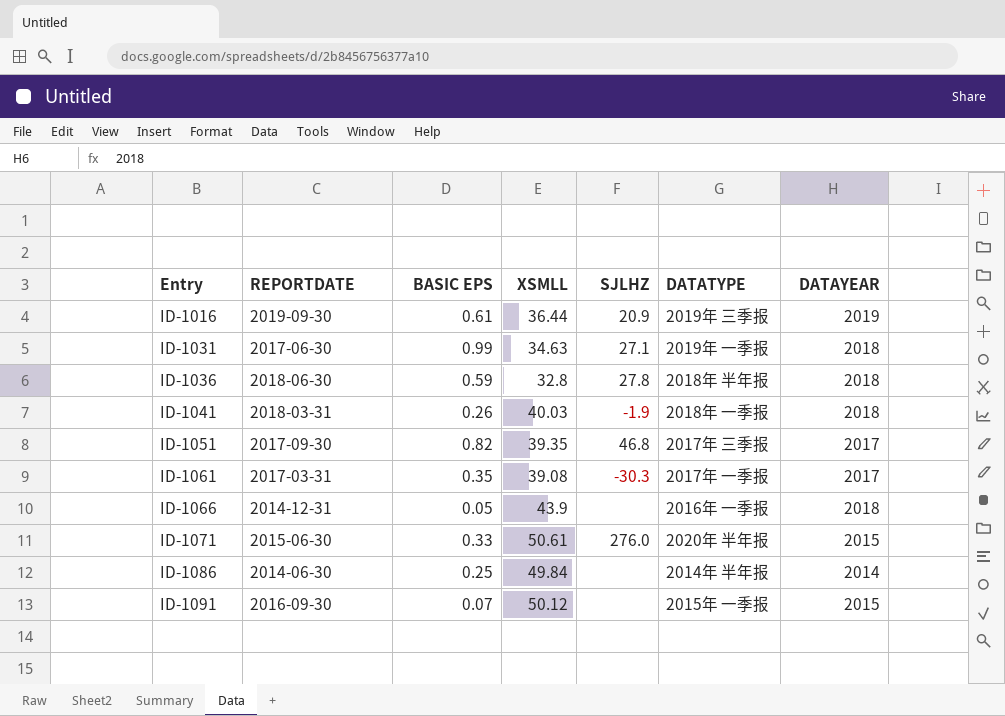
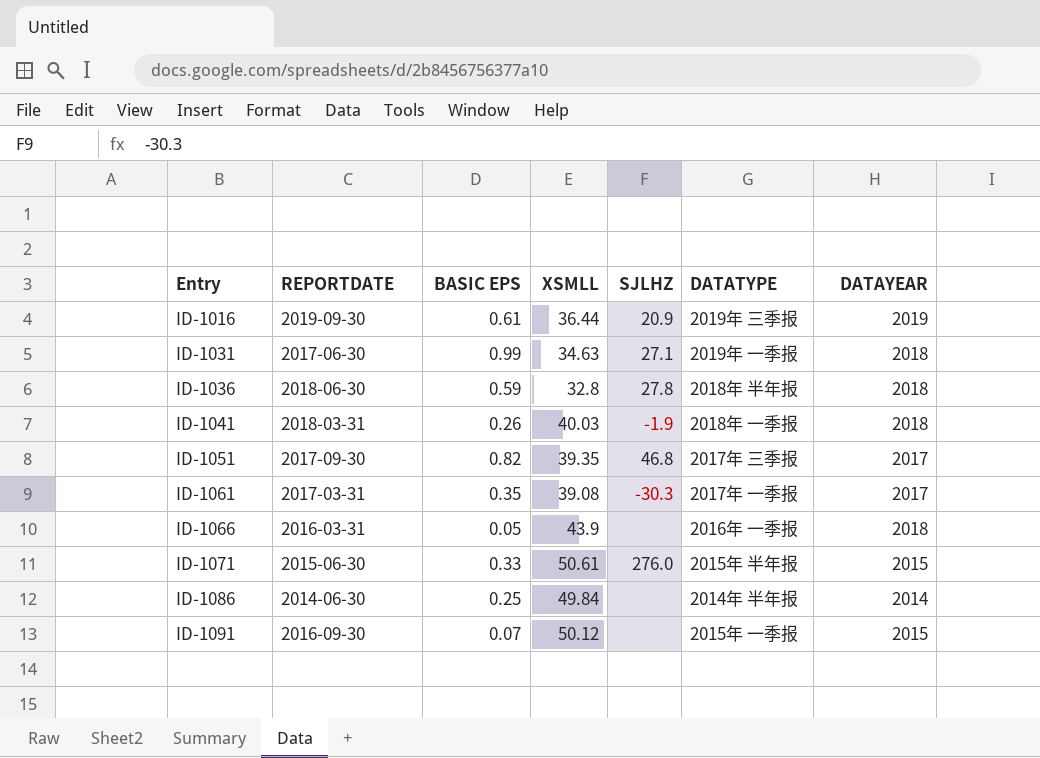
ID-1066 | REPORTDATE: 2014-12-31 -> 2016-03-31
ID-1071 | DATATYPE: 2020年 半年报 -> 2015年 半年报

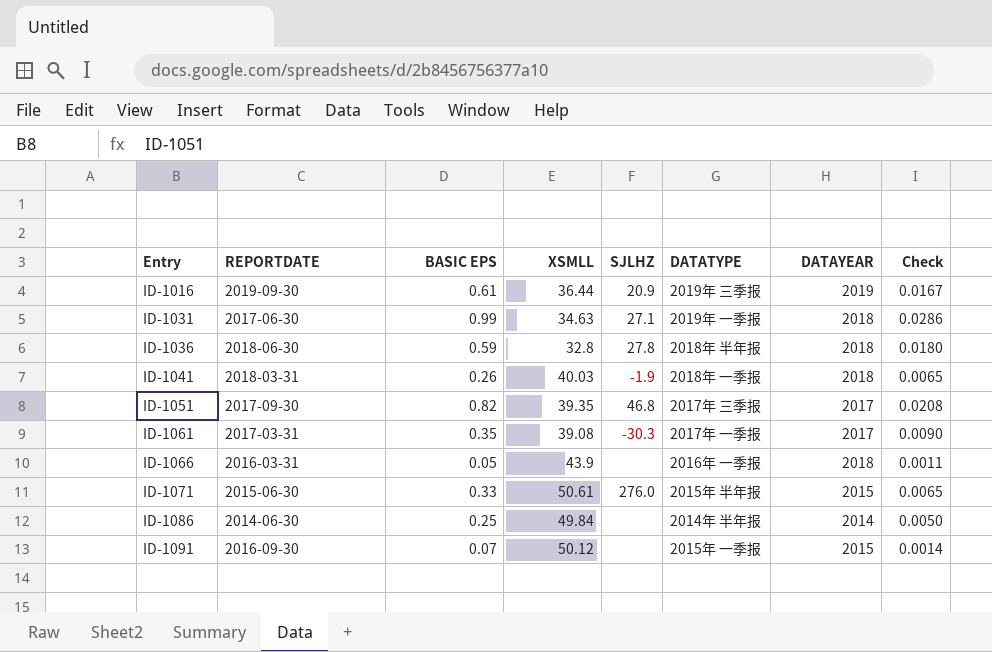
column Check | formula: none -> [BASIC EPS] / [XSMLL]

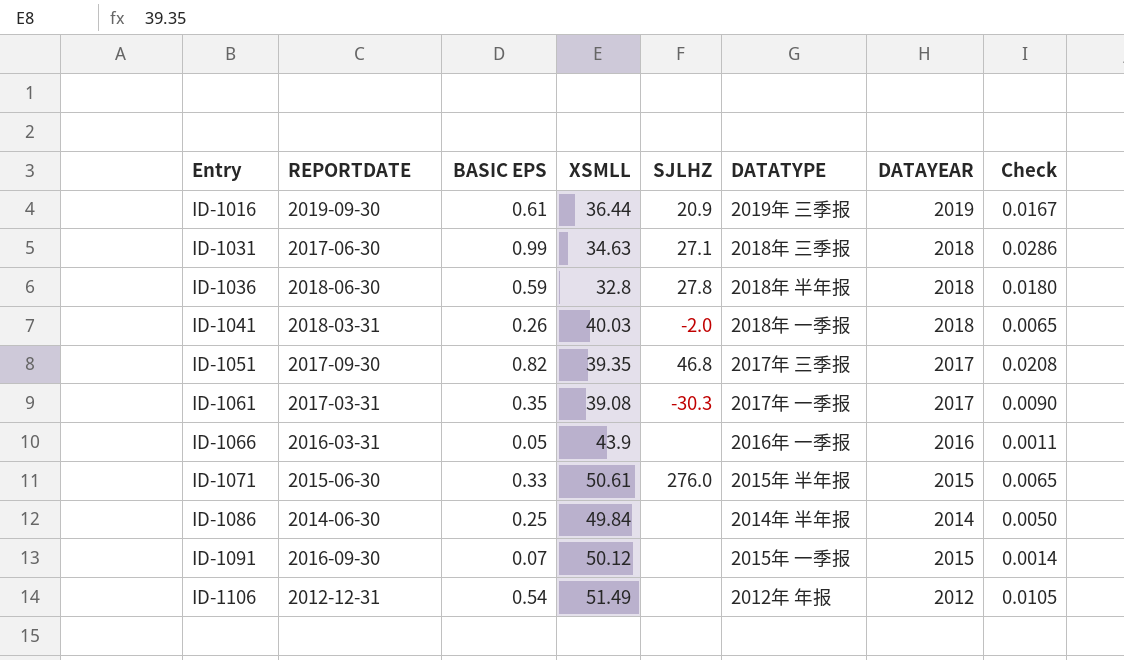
ID-1031 | DATATYPE: 2019年 一季报 -> 2018年 三季报
ID-1041 | SJLHZ: -1.9 -> -2.0
ID-1066 | DATAYEAR: 2018 -> 2016
row ID-1106: none -> 2012-12-31 | 0.54 | 51.49 | none | 2012年 年报 | 2012 | 0.0105

